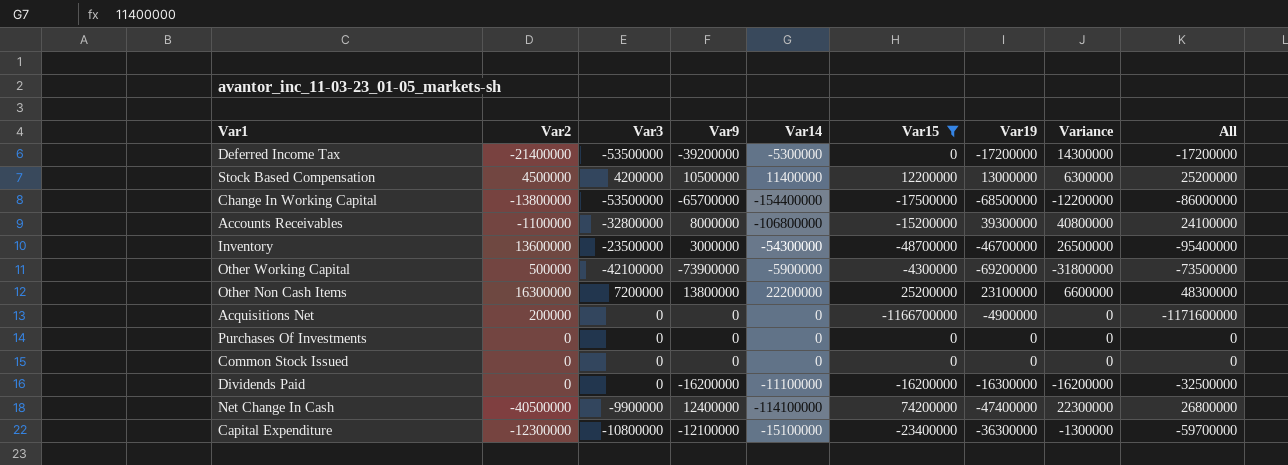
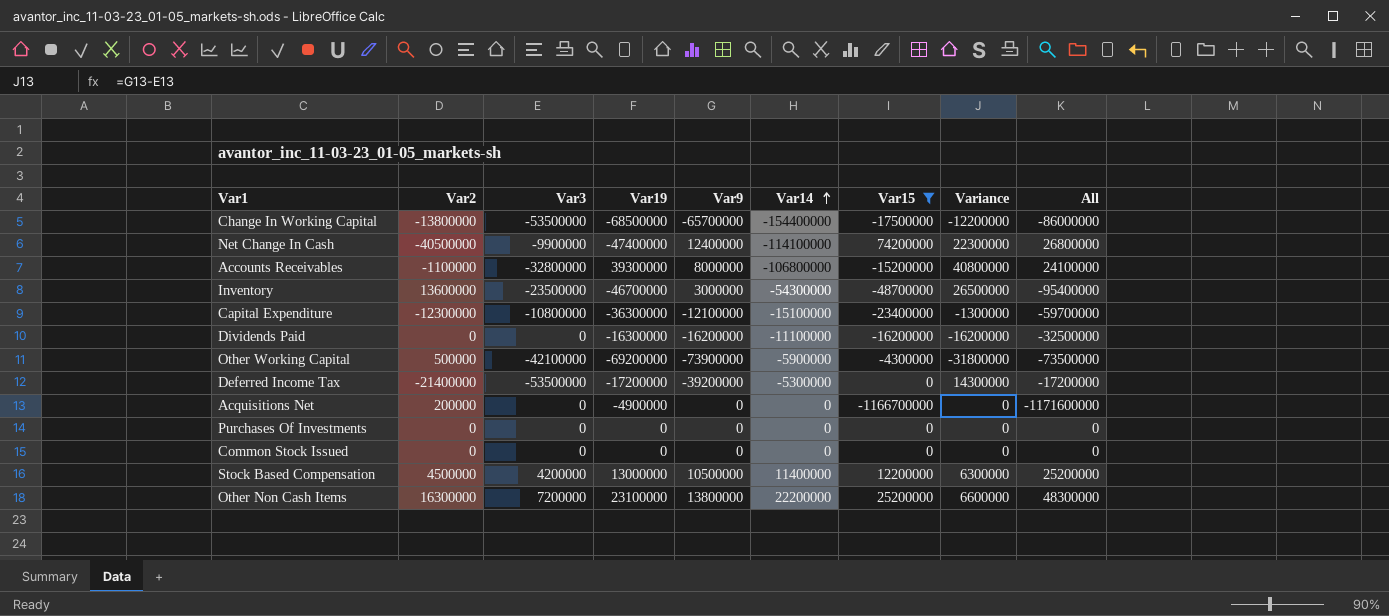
row order: none -> Var14 ascending
column Var19 | position: 7 -> 4

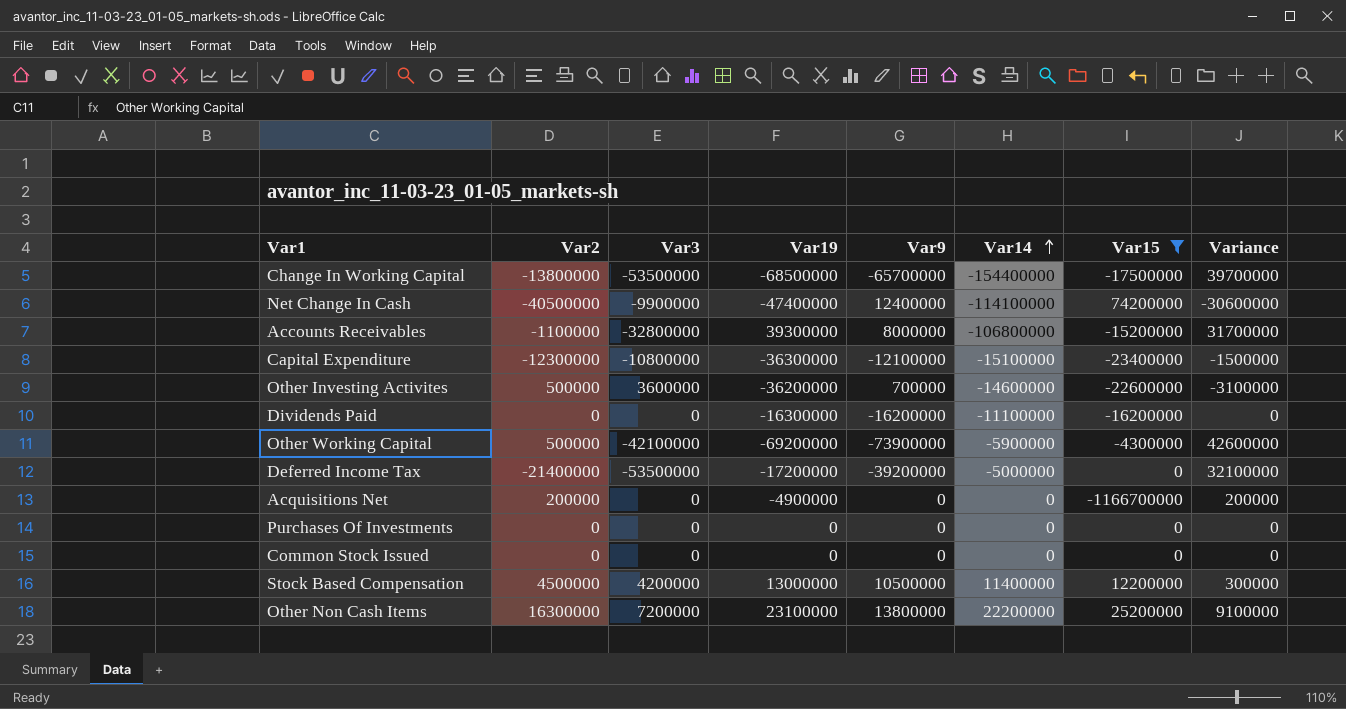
column All | formula: [Var19] + [Var15] -> none
column Variance | formula: [Var9] - [Var3] -> [Var2] - [Var3]
row Inventory: 13600000 | -23500000 | -46700000 | 3000000 | -54300000 | -48700000 | 26500000 | -95400000 -> none
row Other Investing Activites: none -> 500000 | 3600000 | -36200000 | 700000 | -14600000 | -22600000 | -3100000
Deferred Income Tax | Var14: -5300000 -> -5000000

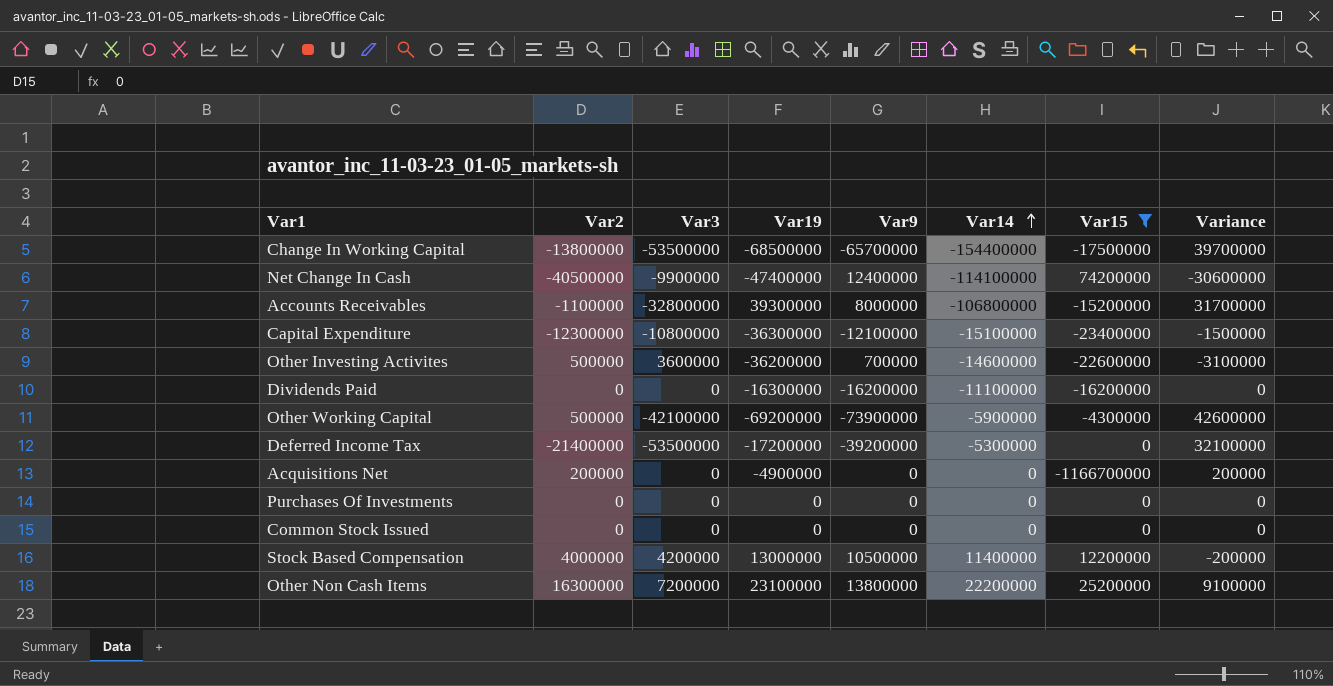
Deferred Income Tax | Var14: -5000000 -> -5300000
Stock Based Compensation | Var2: 4500000 -> 4000000
Stock Based Compensation | Variance: 300000 -> -200000

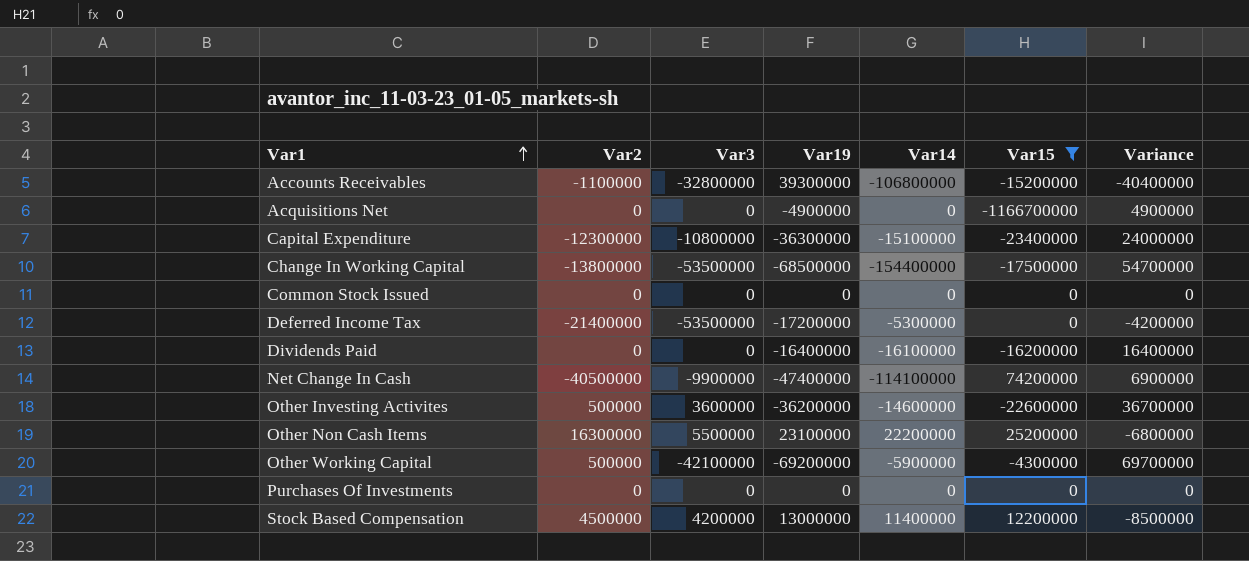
row order: Var14 ascending -> Var1 ascending
column Var9 | position: 5 -> none
column Variance | formula: [Var2] - [Var3] -> [Var2] - [Var19]
Acquisitions Net | Var2: 200000 -> 0
Dividends Paid | Var19: -16300000 -> -16400000
Dividends Paid | Var14: -11100000 -> -16100000
Other Non Cash Items | Var3: 7200000 -> 5500000
Stock Based Compensation | Var2: 4000000 -> 4500000

